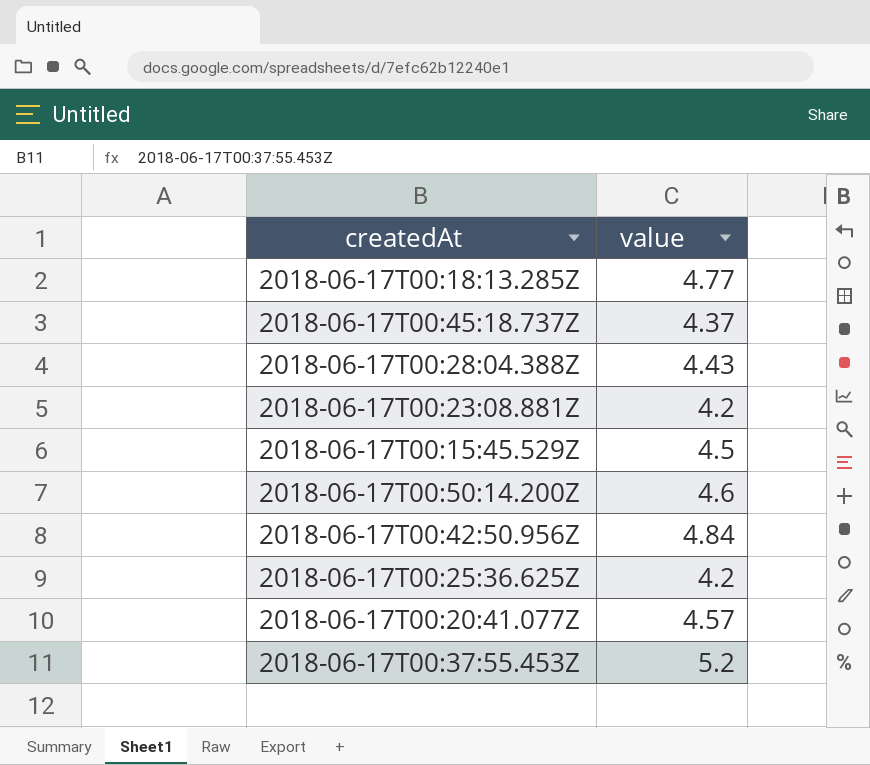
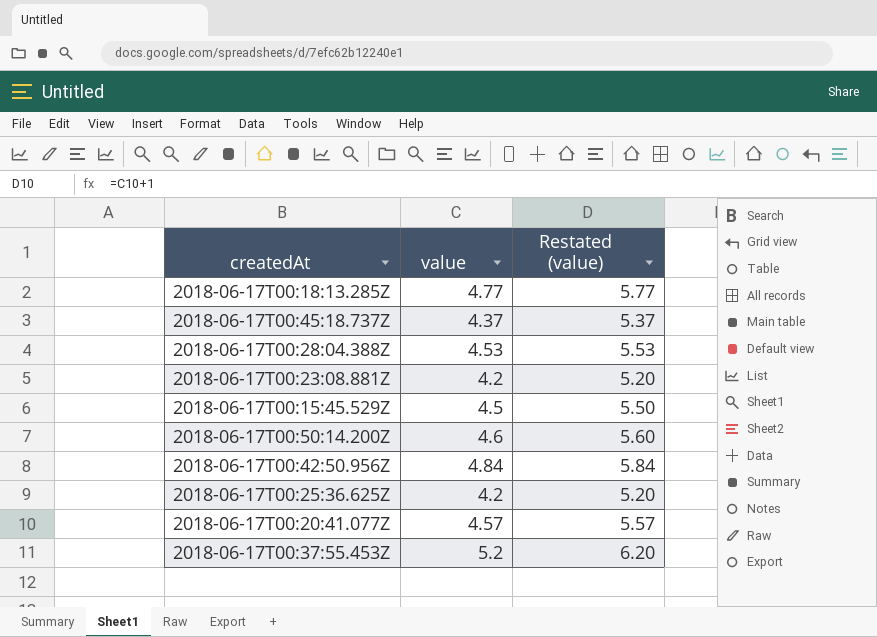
column Restated (value) | formula: none -> [value] + 1
2018-06-17T00:28:04.388Z | value: 4.43 -> 4.53

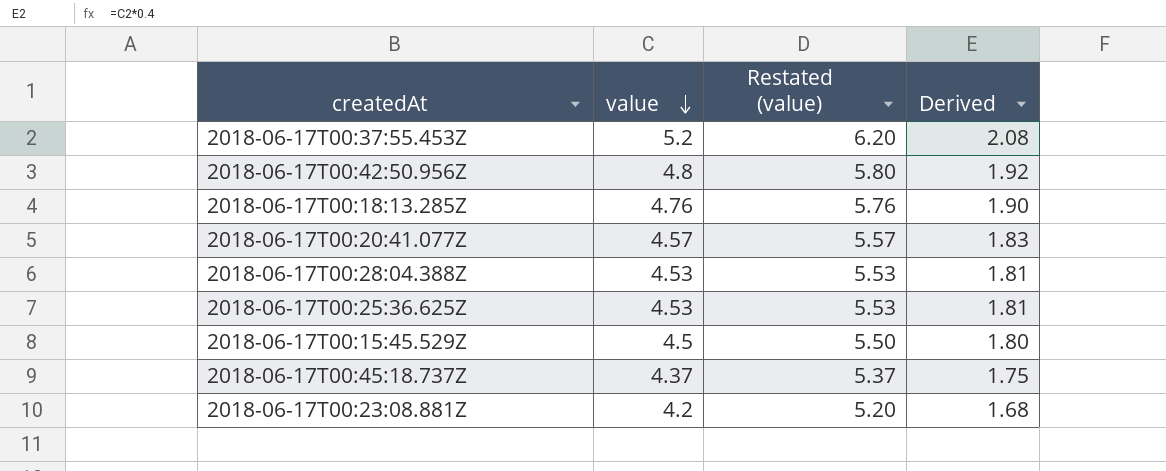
row order: none -> value descending
column Derived | formula: none -> [value] * 0.4
row 2018-06-17T00:50:14.200Z: 4.6 | 5.60 -> none
2018-06-17T00:42:50.956Z | value: 4.84 -> 4.8
2018-06-17T00:42:50.956Z | Restated (value): 5.84 -> 5.80
2018-06-17T00:18:13.285Z | value: 4.77 -> 4.76
2018-06-17T00:18:13.285Z | Restated (value): 5.77 -> 5.76
2018-06-17T00:25:36.625Z | value: 4.2 -> 4.53
2018-06-17T00:25:36.625Z | Restated (value): 5.20 -> 5.53

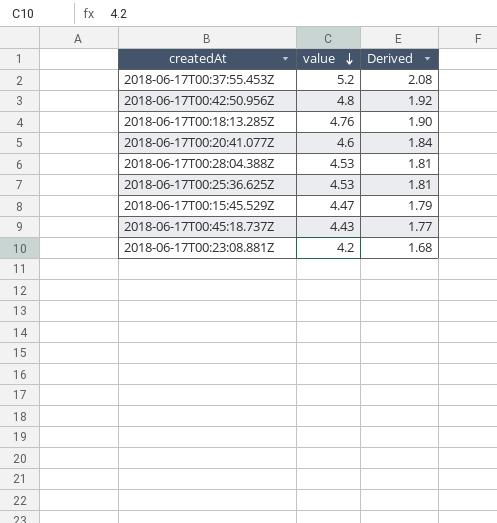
column Restated (value) | formula: [value] + 1 -> none
2018-06-17T00:20:41.077Z | value: 4.57 -> 4.6
2018-06-17T00:20:41.077Z | Derived: 1.83 -> 1.84
2018-06-17T00:15:45.529Z | value: 4.5 -> 4.47
2018-06-17T00:15:45.529Z | Derived: 1.80 -> 1.79
2018-06-17T00:45:18.737Z | value: 4.37 -> 4.43
2018-06-17T00:45:18.737Z | Derived: 1.75 -> 1.77

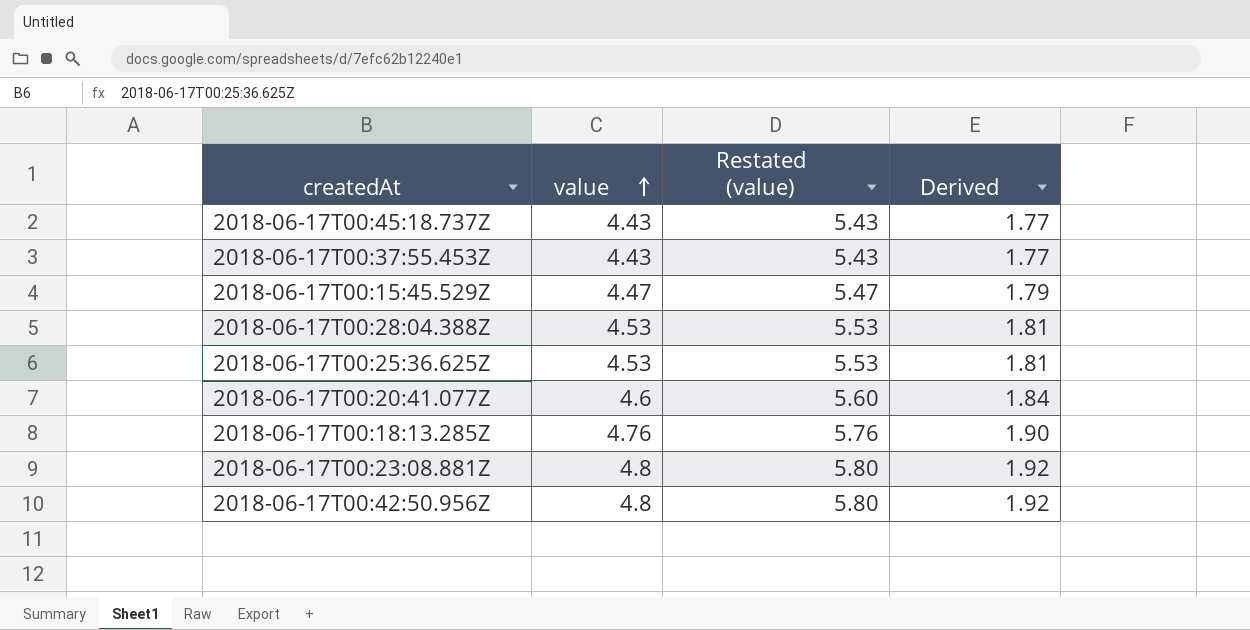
row order: value descending -> value ascending
column Restated (value) | formula: none -> [value] + 1
2018-06-17T00:37:55.453Z | value: 5.2 -> 4.43
2018-06-17T00:37:55.453Z | Derived: 2.08 -> 1.77
2018-06-17T00:23:08.881Z | value: 4.2 -> 4.8
2018-06-17T00:23:08.881Z | Derived: 1.68 -> 1.92

